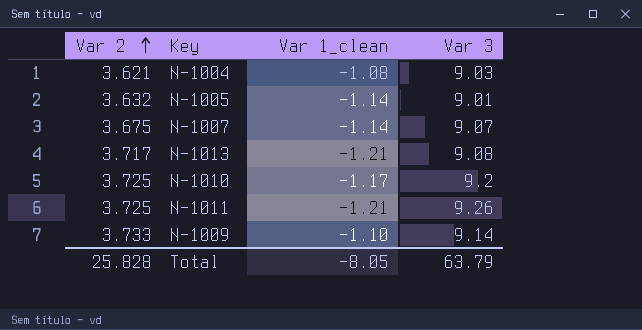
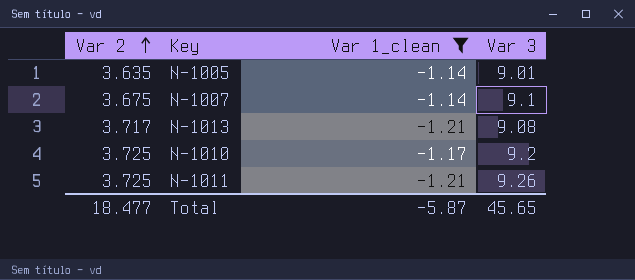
filter: none -> Var 1_clean <= -1.14
N-1005 | Var 2: 3.632 -> 3.635
N-1007 | Var 3: 9.07 -> 9.1
Total | Var 2: 25.828 -> 18.477
Total | Var 1_clean: -8.05 -> -5.87
Total | Var 3: 63.79 -> 45.65

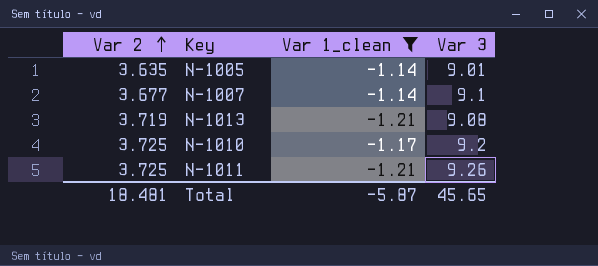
N-1007 | Var 2: 3.675 -> 3.677
N-1013 | Var 2: 3.717 -> 3.719
Total | Var 2: 18.477 -> 18.481

